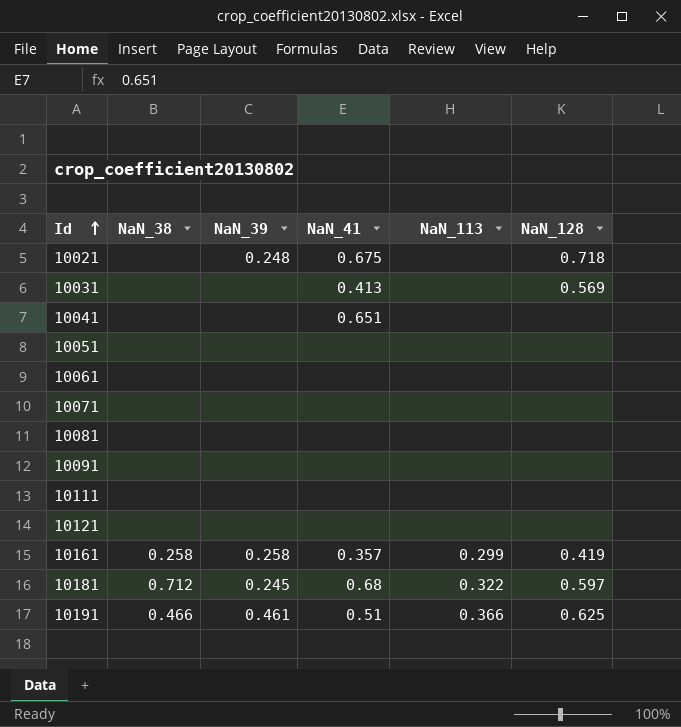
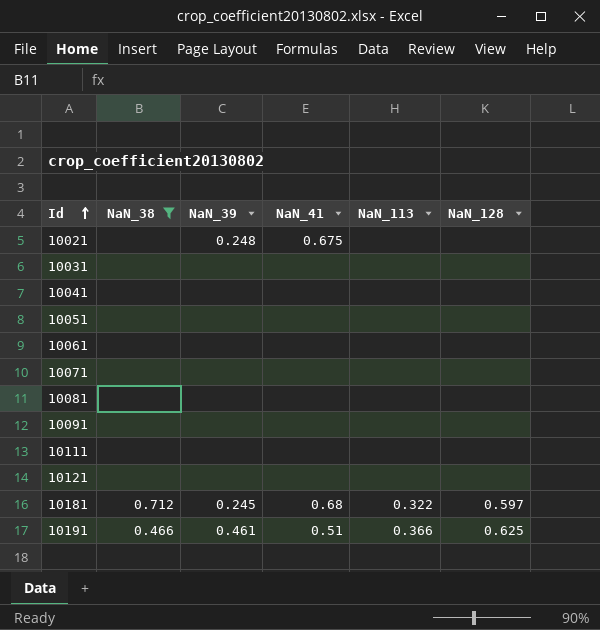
filter: none -> NaN_38 != 0.258
10021 | NaN_128: 0.718 -> none
10031 | NaN_41: 0.413 -> none
10031 | NaN_128: 0.569 -> none
10041 | NaN_41: 0.651 -> none

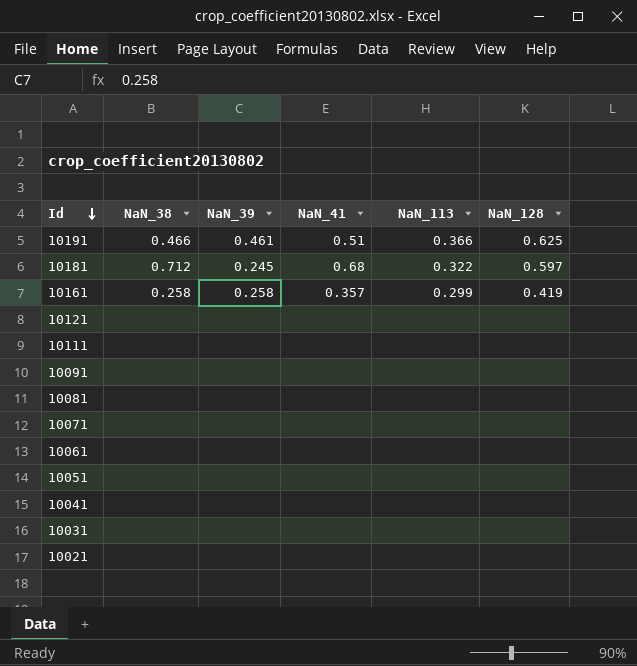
filter: NaN_38 != 0.258 -> none
row order: Id ascending -> Id descending
10021 | NaN_39: 0.248 -> none
10021 | NaN_41: 0.675 -> none

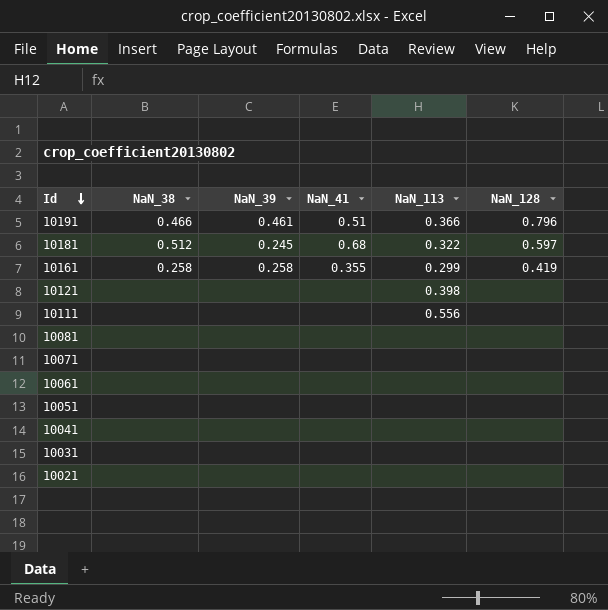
row 10091: none | none | none | none | none -> none
10191 | NaN_128: 0.625 -> 0.796
10181 | NaN_38: 0.712 -> 0.512
10161 | NaN_41: 0.357 -> 0.355
10121 | NaN_113: none -> 0.398
10111 | NaN_113: none -> 0.556

